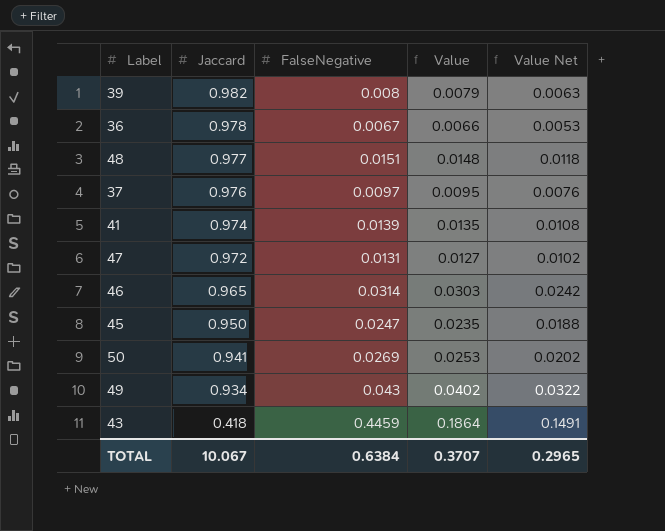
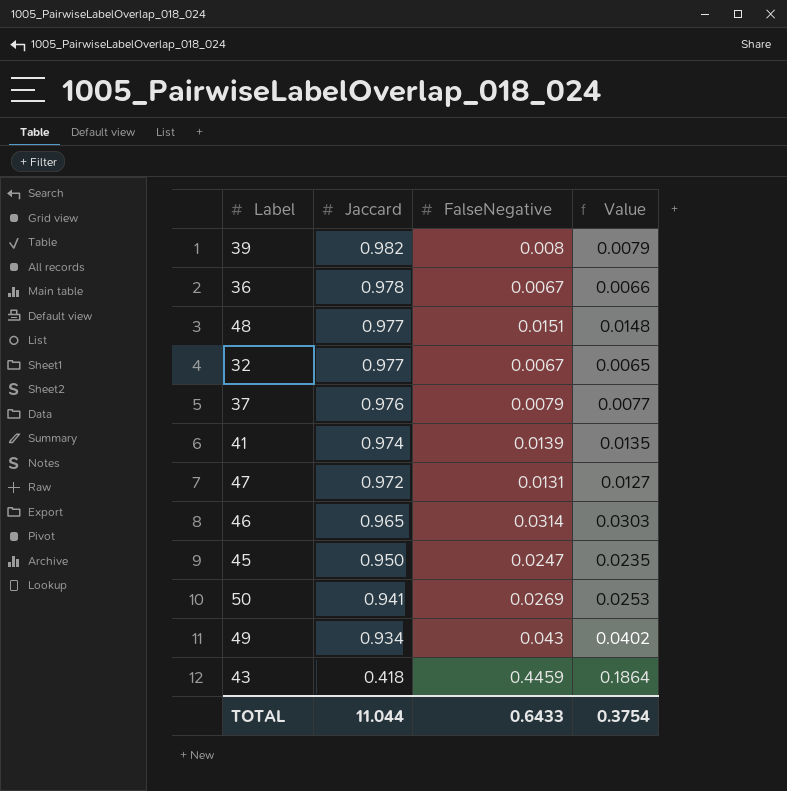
column Value Net | formula: [Value] * 0.8 -> none
row 32: none -> 0.977 | 0.0067 | 0.0065
37 | FalseNegative: 0.0097 -> 0.0079
37 | Value: 0.0095 -> 0.0077
TOTAL | Jaccard: 10.067 -> 11.044
TOTAL | FalseNegative: 0.6384 -> 0.6433
TOTAL | Value: 0.3707 -> 0.3754

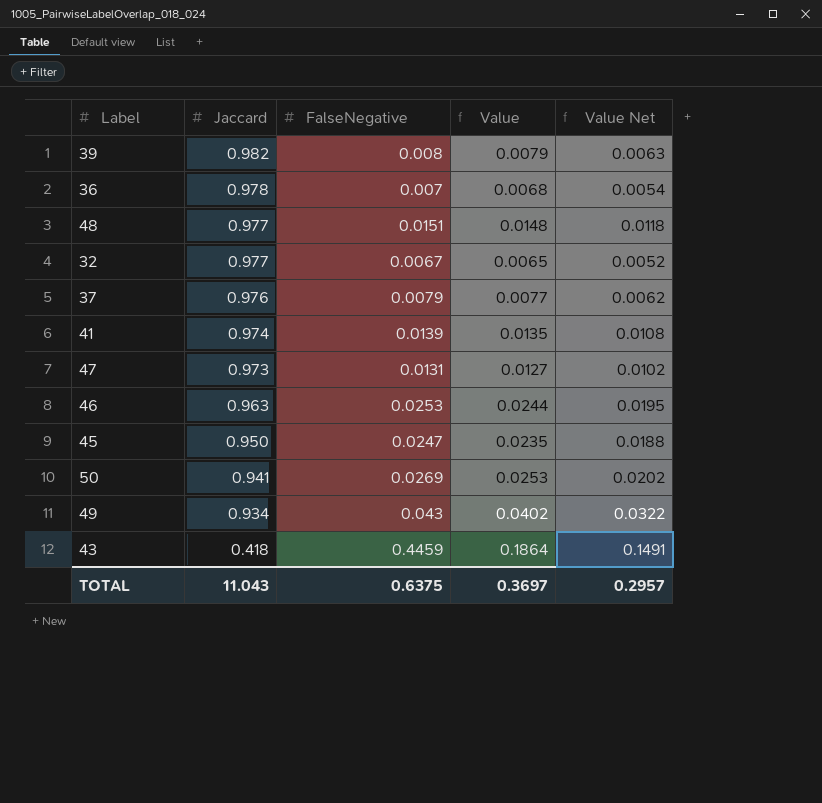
column Value Net | formula: none -> [Value] * 0.8
36 | FalseNegative: 0.0067 -> 0.007
36 | Value: 0.0066 -> 0.0068
47 | Jaccard: 0.972 -> 0.973
46 | Jaccard: 0.965 -> 0.963
46 | FalseNegative: 0.0314 -> 0.0253
46 | Value: 0.0303 -> 0.0244
TOTAL | Jaccard: 11.044 -> 11.043
TOTAL | FalseNegative: 0.6433 -> 0.6375
TOTAL | Value: 0.3754 -> 0.3697

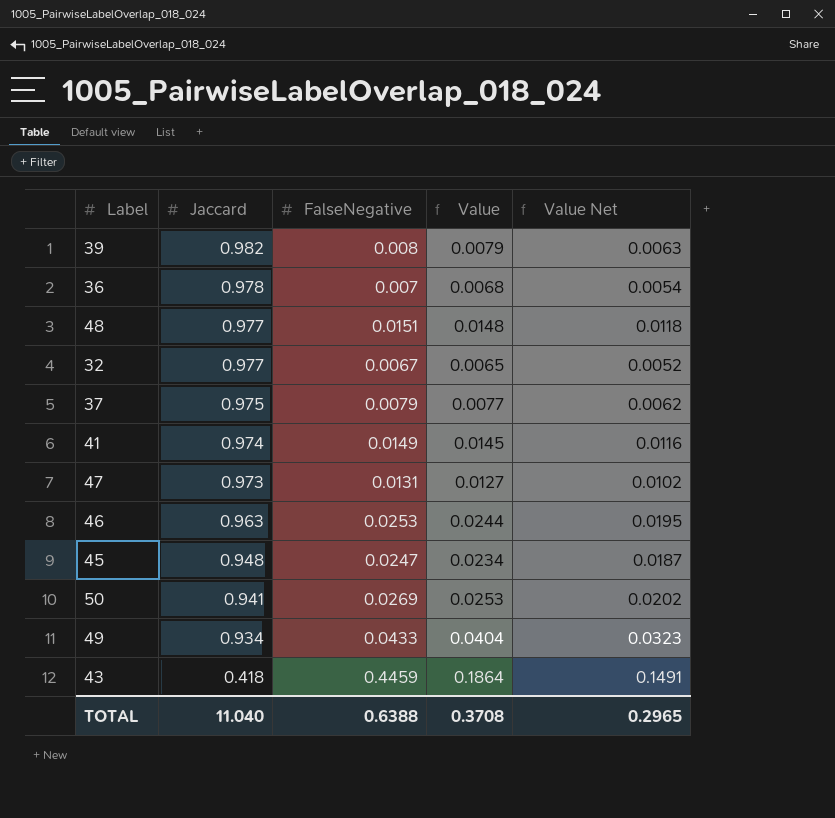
37 | Jaccard: 0.976 -> 0.975
41 | FalseNegative: 0.0139 -> 0.0149
41 | Value: 0.0135 -> 0.0145
41 | Value Net: 0.0108 -> 0.0116
45 | Jaccard: 0.950 -> 0.948
45 | Value: 0.0235 -> 0.0234
45 | Value Net: 0.0188 -> 0.0187
49 | FalseNegative: 0.043 -> 0.0433
49 | Value: 0.0402 -> 0.0404
49 | Value Net: 0.0322 -> 0.0323
TOTAL | Jaccard: 11.043 -> 11.040
TOTAL | FalseNegative: 0.6375 -> 0.6388
TOTAL | Value: 0.3697 -> 0.3708
TOTAL | Value Net: 0.2957 -> 0.2965

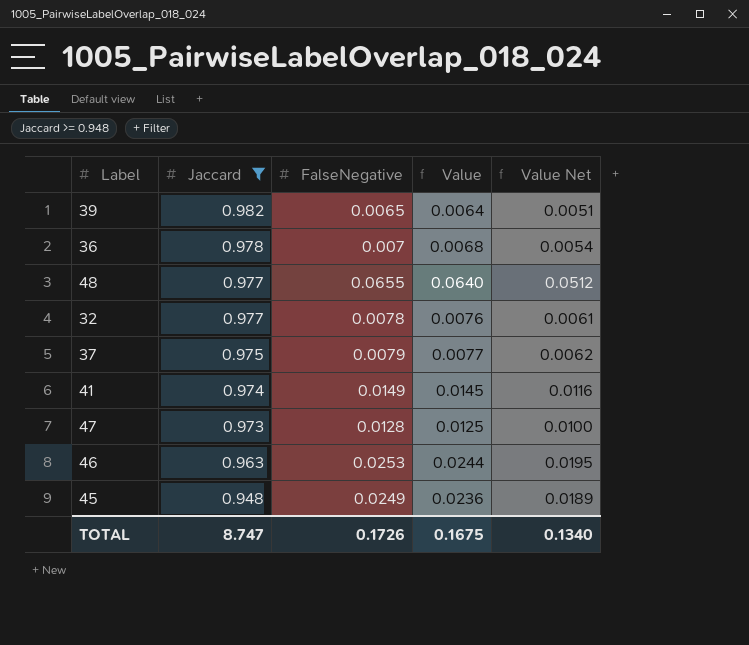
filter: none -> Jaccard >= 0.948
39 | FalseNegative: 0.008 -> 0.0065
39 | Value: 0.0079 -> 0.0064
39 | Value Net: 0.0063 -> 0.0051
48 | FalseNegative: 0.0151 -> 0.0655
48 | Value: 0.0148 -> 0.0640
48 | Value Net: 0.0118 -> 0.0512
32 | FalseNegative: 0.0067 -> 0.0078
32 | Value: 0.0065 -> 0.0076
32 | Value Net: 0.0052 -> 0.0061
47 | FalseNegative: 0.0131 -> 0.0128
47 | Value: 0.0127 -> 0.0125
47 | Value Net: 0.0102 -> 0.0100
45 | FalseNegative: 0.0247 -> 0.0249
45 | Value: 0.0234 -> 0.0236
45 | Value Net: 0.0187 -> 0.0189
TOTAL | Jaccard: 11.040 -> 8.747
TOTAL | FalseNegative: 0.6388 -> 0.1726
TOTAL | Value: 0.3708 -> 0.1675
TOTAL | Value Net: 0.2965 -> 0.1340

